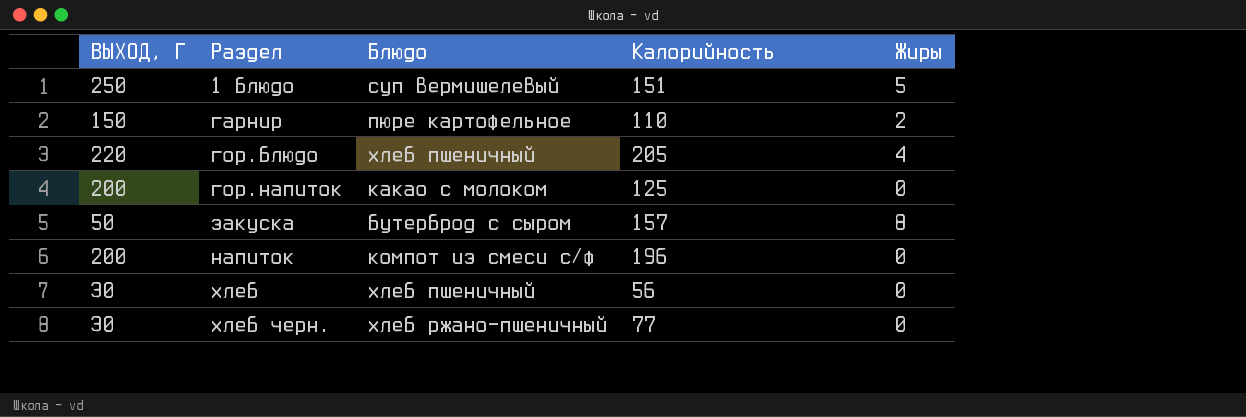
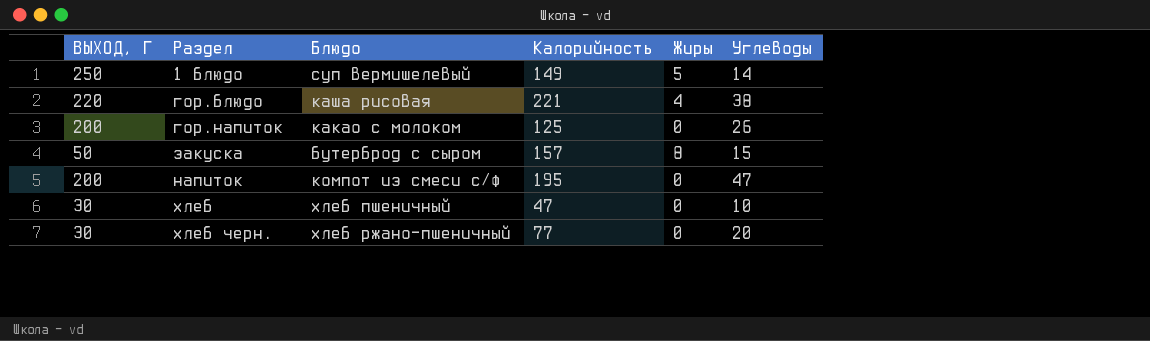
column Углеводы | position: none -> 6
row гарнир: 150 | пюре картофельное | 110 | 2 -> none
1 блюдо | Калорийность: 151 -> 149
гор.блюдо | Блюдо: хлеб пшеничный -> каша рисовая
гор.блюдо | Калорийность: 205 -> 221
напиток | Калорийность: 196 -> 195
хлеб | Калорийность: 56 -> 47

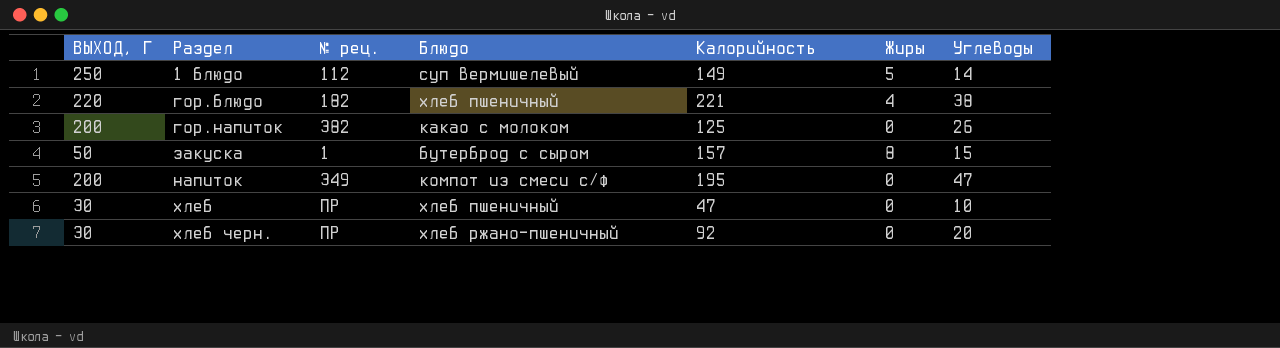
column № рец. | position: none -> 3
гор.блюдо | Блюдо: каша рисовая -> хлеб пшеничный
хлеб черн. | Калорийность: 77 -> 92

